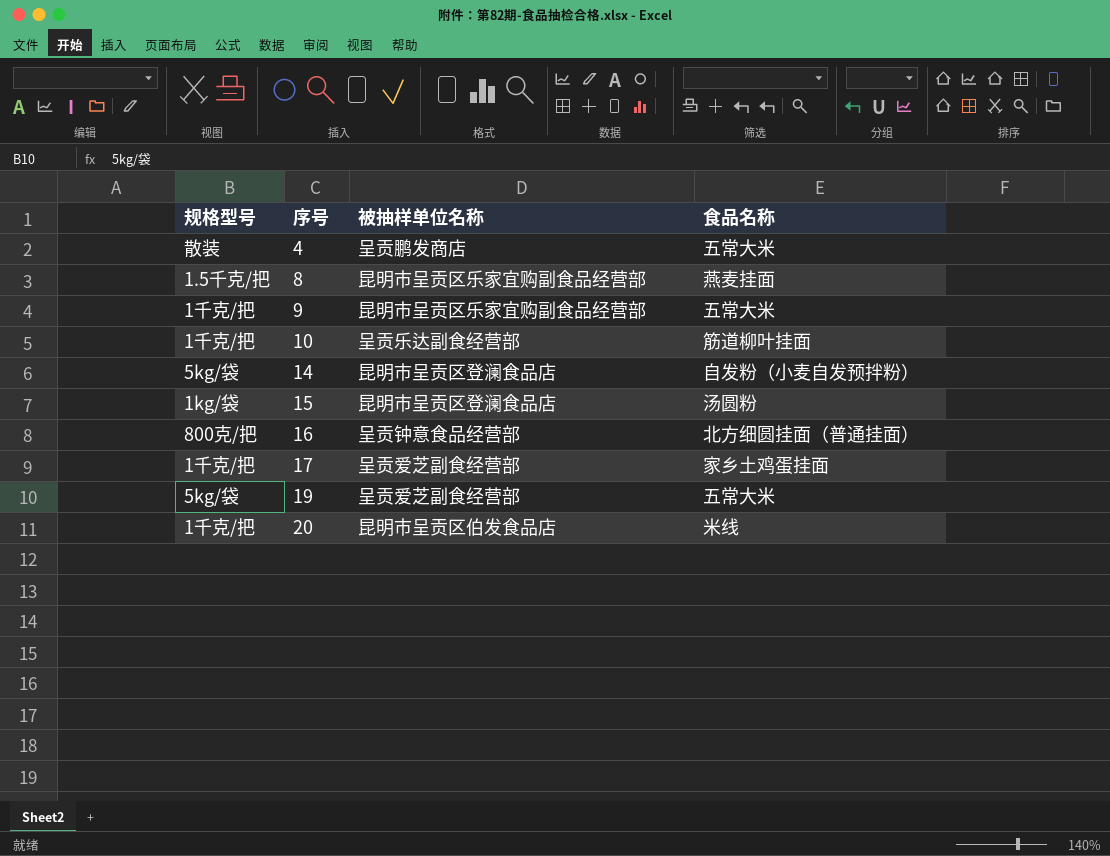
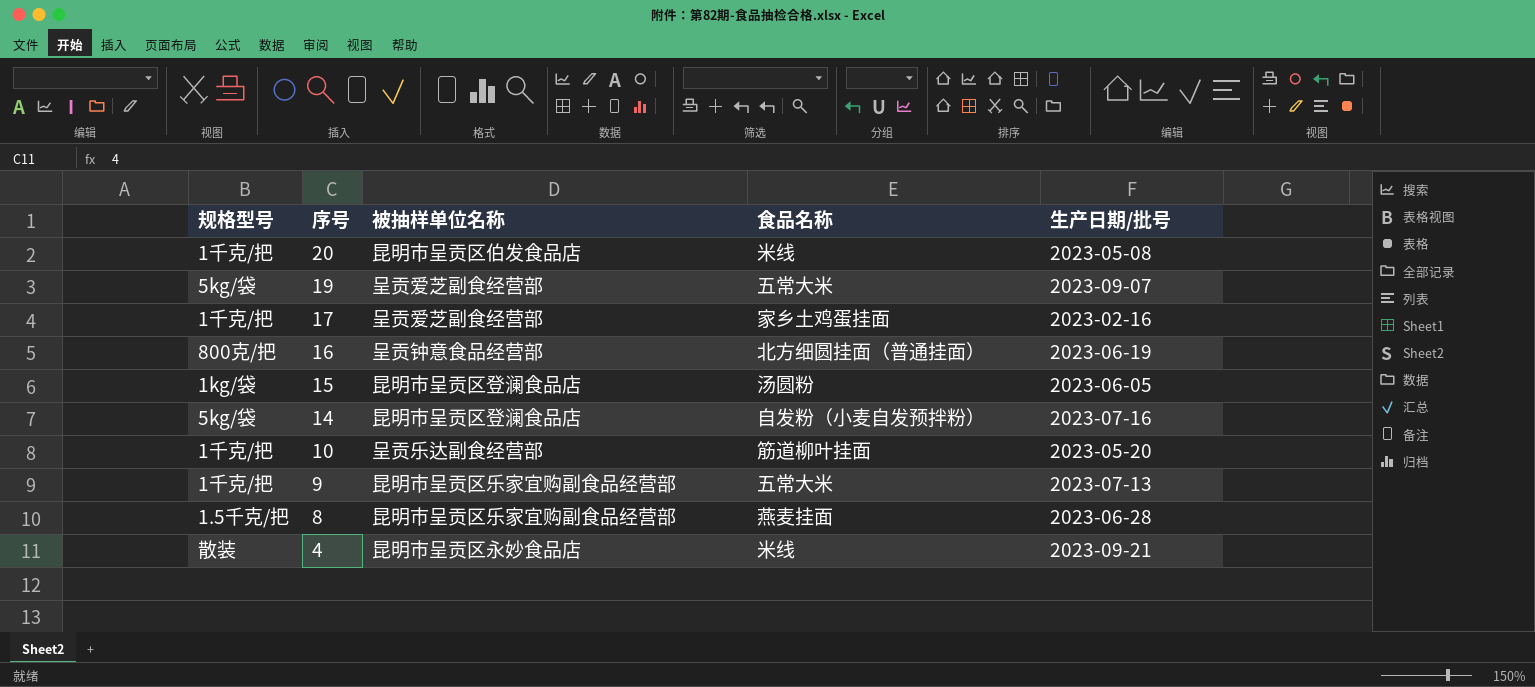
row order: 序号 ascending -> 序号 descending
column 生产日期/批号 | position: none -> 5
4 | 被抽样单位名称: 呈贡鹏发商店 -> 昆明市呈贡区永妙食品店
4 | 食品名称: 五常大米 -> 米线

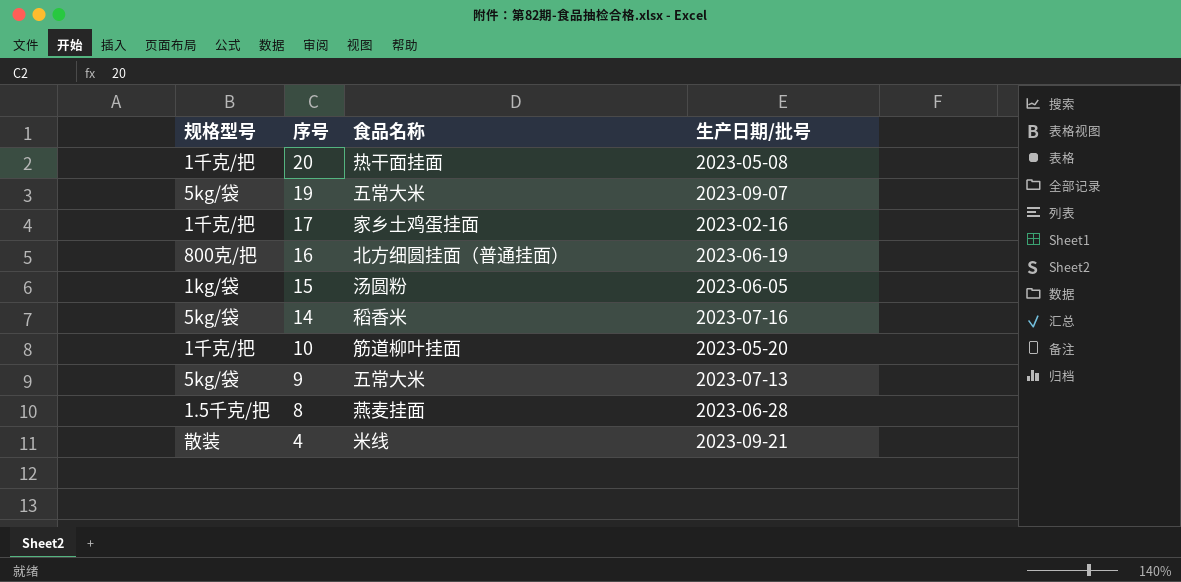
column 被抽样单位名称 | position: 3 -> none
20 | 食品名称: 米线 -> 热干面挂面
14 | 食品名称: 自发粉（小麦自发预拌粉） -> 稻香米
9 | 规格型号: 1千克/把 -> 5kg/袋

